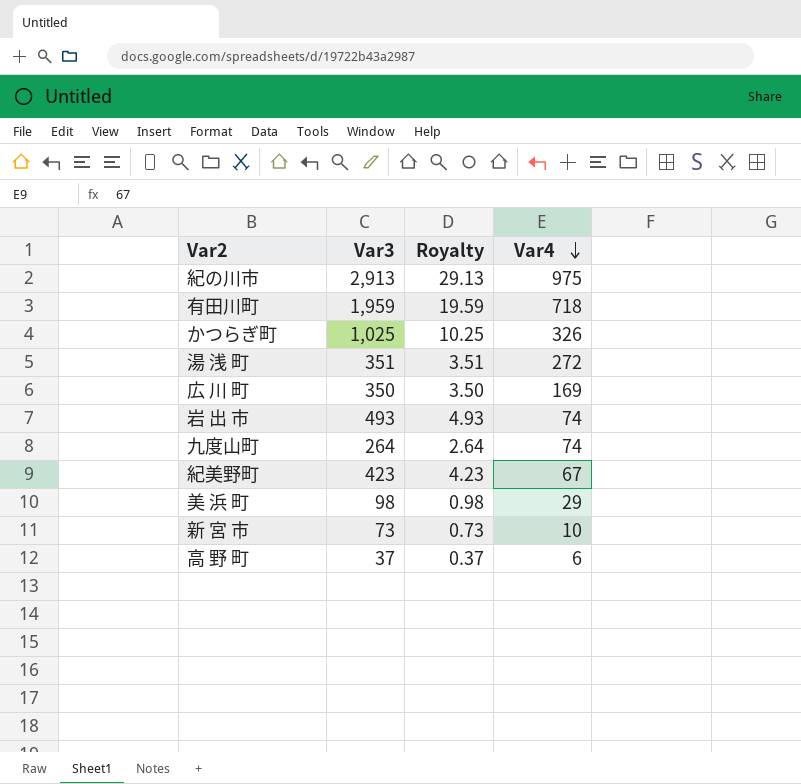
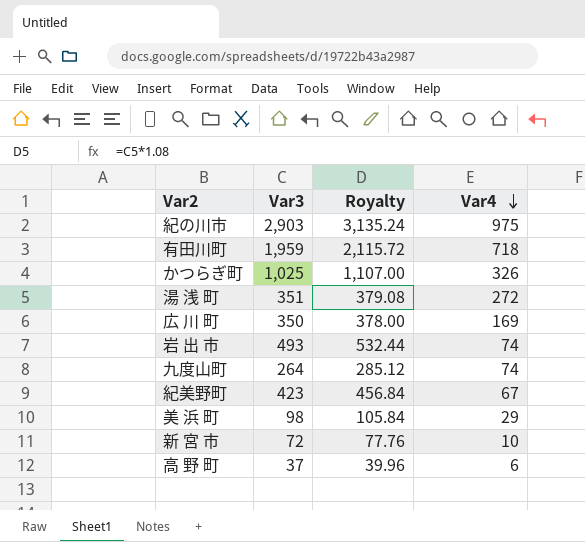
column Royalty | formula: [Var3] * 0.01 -> [Var3] * 1.08
紀の川市 | Var3: 2,913 -> 2,903
新 宮 市 | Var3: 73 -> 72

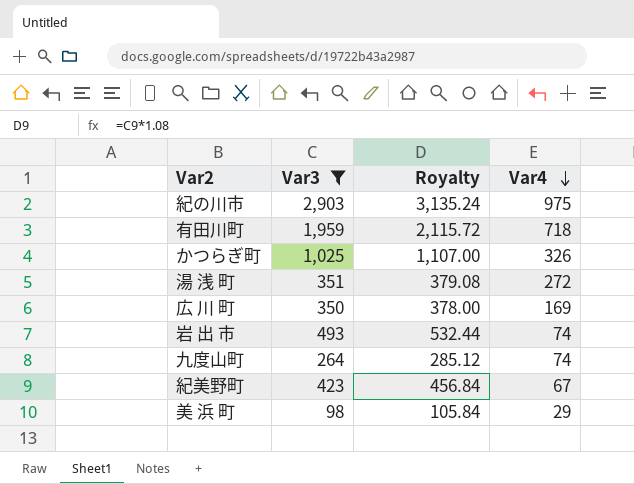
filter: none -> Var3 >= 98

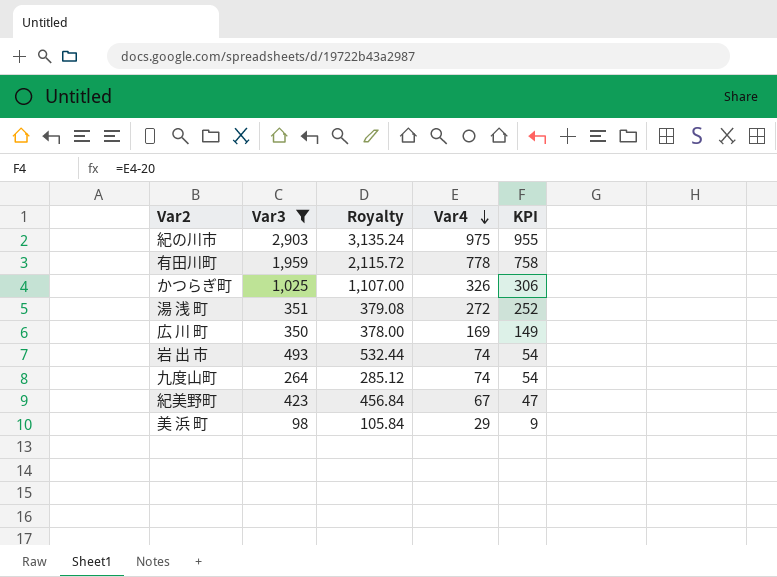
column KPI | formula: none -> [Var4] - 20
有田川町 | Var4: 718 -> 778

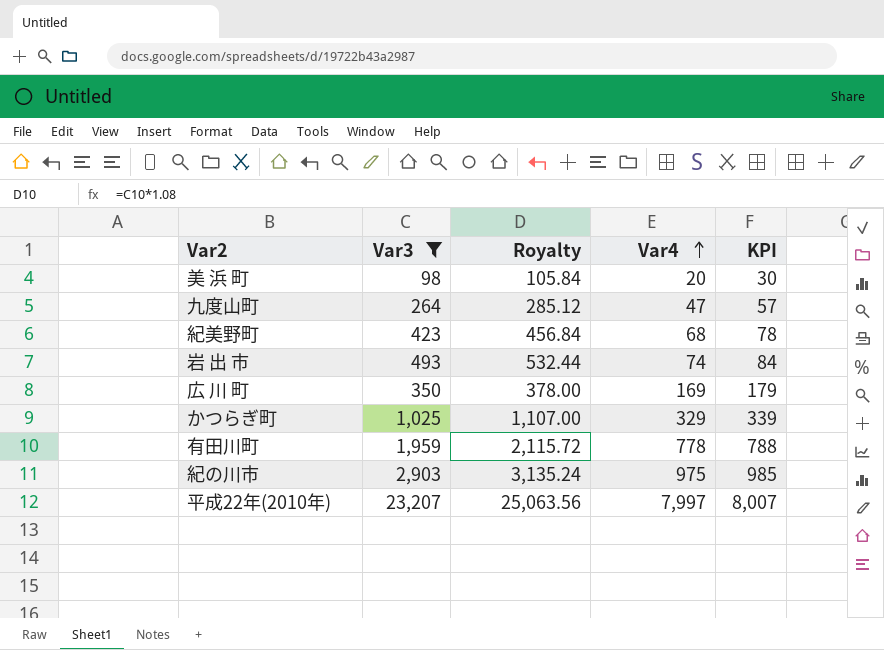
row order: Var4 descending -> Var4 ascending
column KPI | formula: [Var4] - 20 -> [Var4] + 10
row 湯 浅 町: 351 | 379.08 | 272 | 252 -> none
美 浜 町 | Var4: 29 -> 20
九度山町 | Var4: 74 -> 47
紀美野町 | Var4: 67 -> 68
かつらぎ町 | Var4: 326 -> 329
row 平成22年(2010年): none -> 23,207 | 25,063.56 | 7,997 | 8,007

